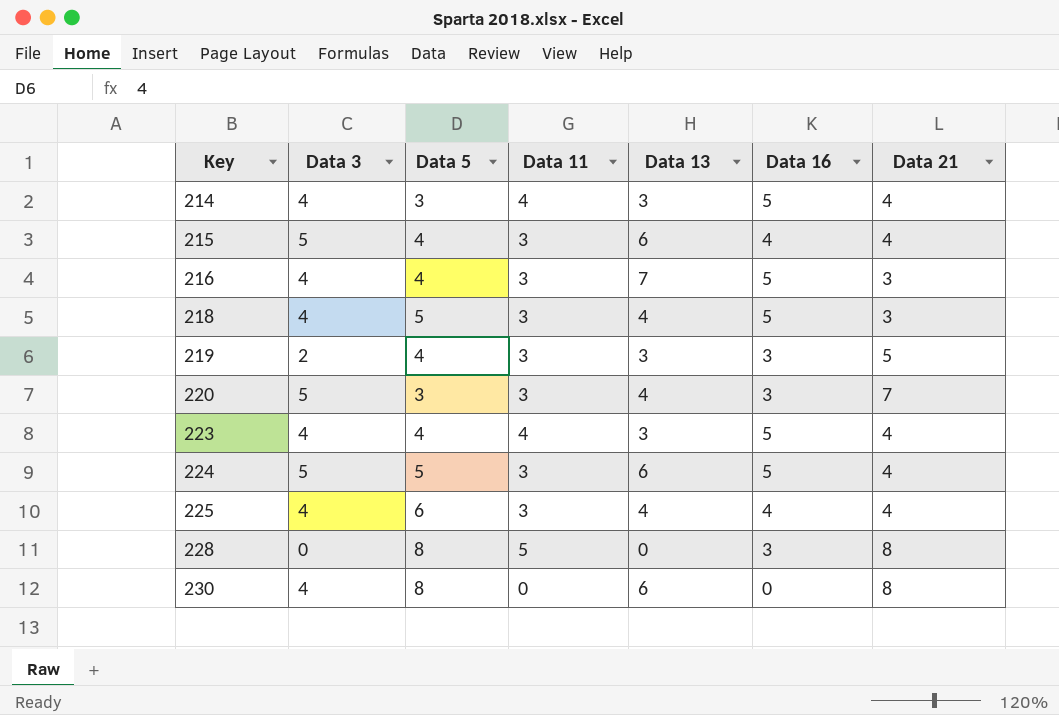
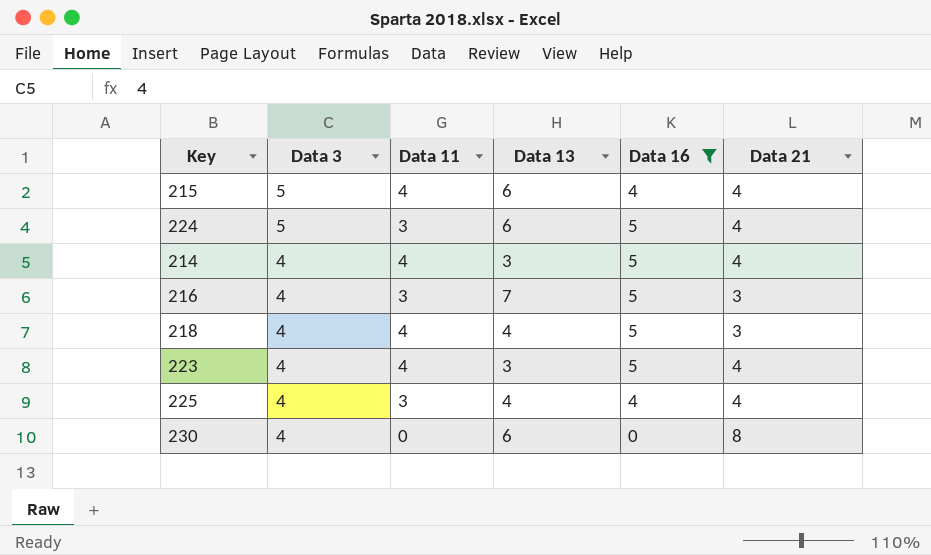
filter: none -> Data 16 != 3
row order: Key ascending -> Data 3 descending
column Data 5 | position: 3 -> none
215 | Data 11: 3 -> 4
218 | Data 11: 3 -> 4

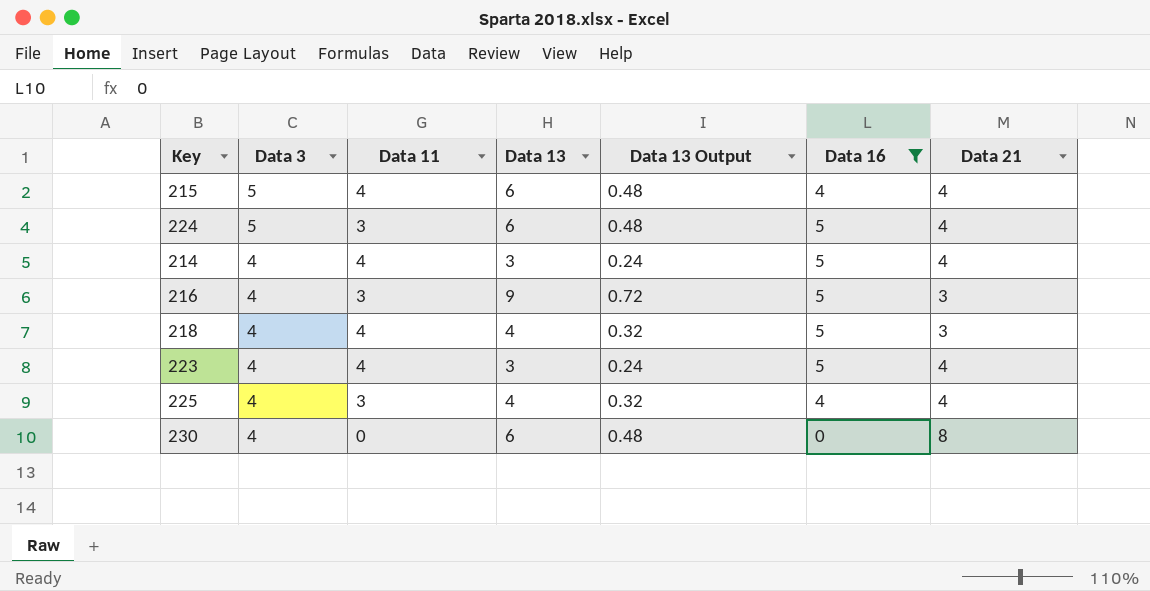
column Data 13 Output | formula: none -> [Data 13] * 0.08
216 | Data 13: 7 -> 9

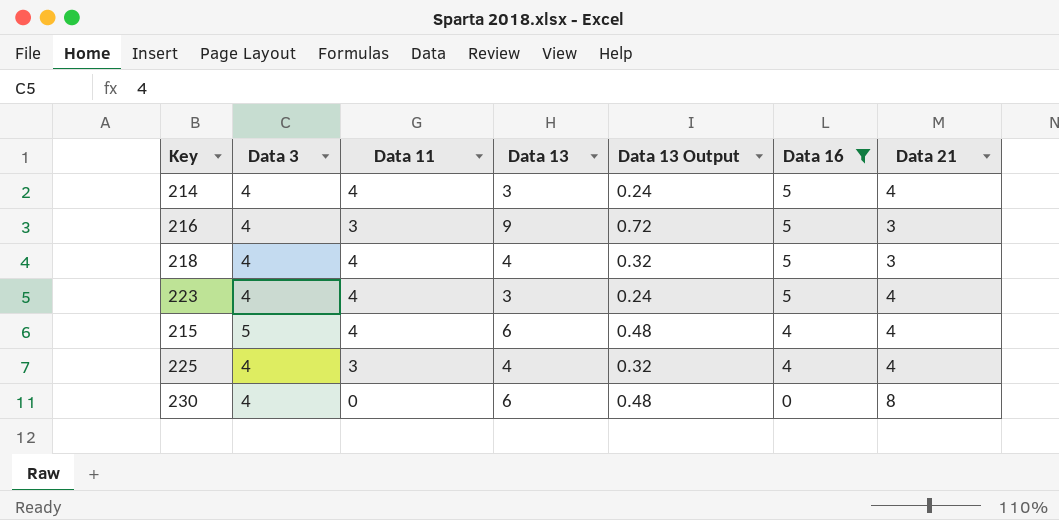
row order: Data 3 descending -> Data 16 descending
row 224: 5 | 3 | 6 | 0.48 | 5 | 4 -> none

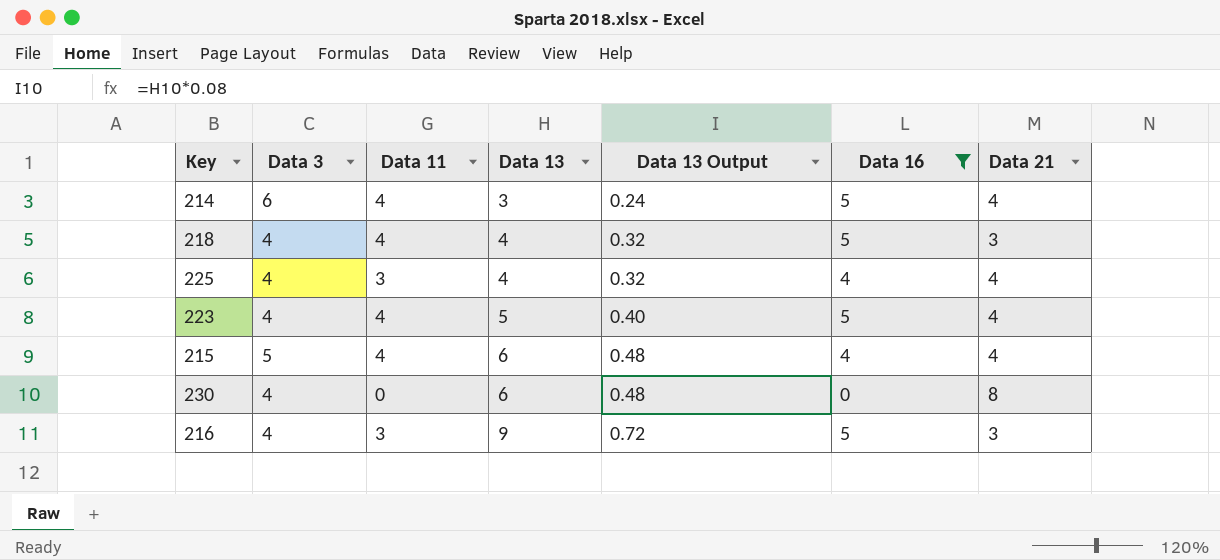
row order: Data 16 descending -> Data 13 ascending
214 | Data 3: 4 -> 6
223 | Data 13: 3 -> 5
223 | Data 13 Output: 0.24 -> 0.40

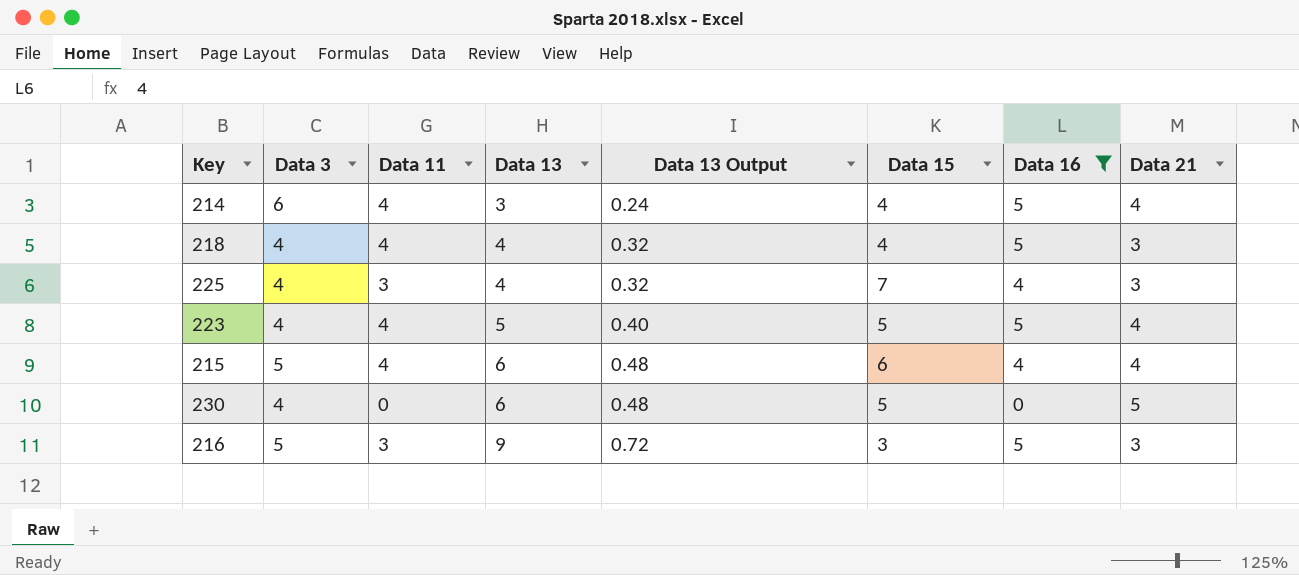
column Data 15 | position: none -> 6
225 | Data 21: 4 -> 3
230 | Data 21: 8 -> 5
216 | Data 3: 4 -> 5

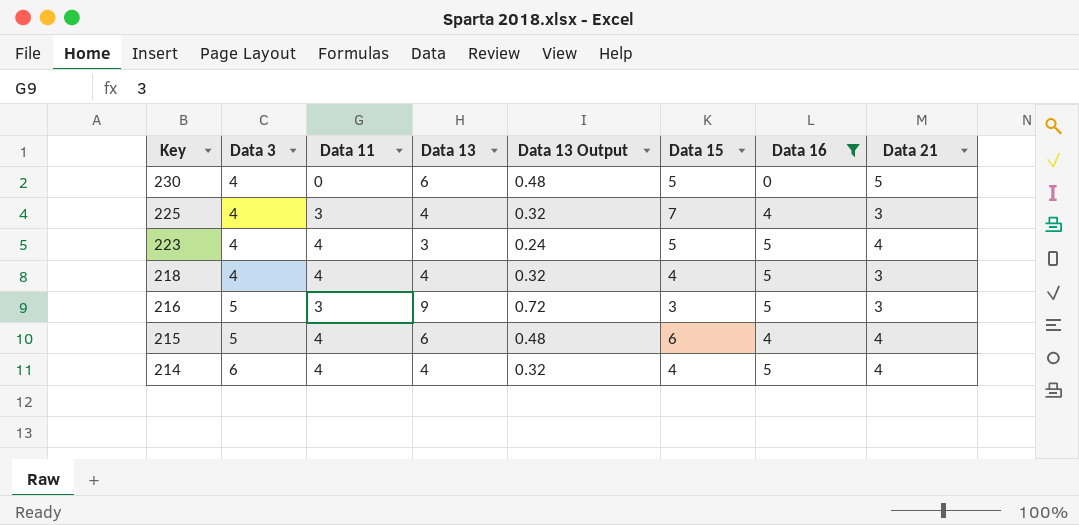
row order: Data 13 ascending -> Key descending
223 | Data 13: 5 -> 3
223 | Data 13 Output: 0.40 -> 0.24
214 | Data 13: 3 -> 4
214 | Data 13 Output: 0.24 -> 0.32

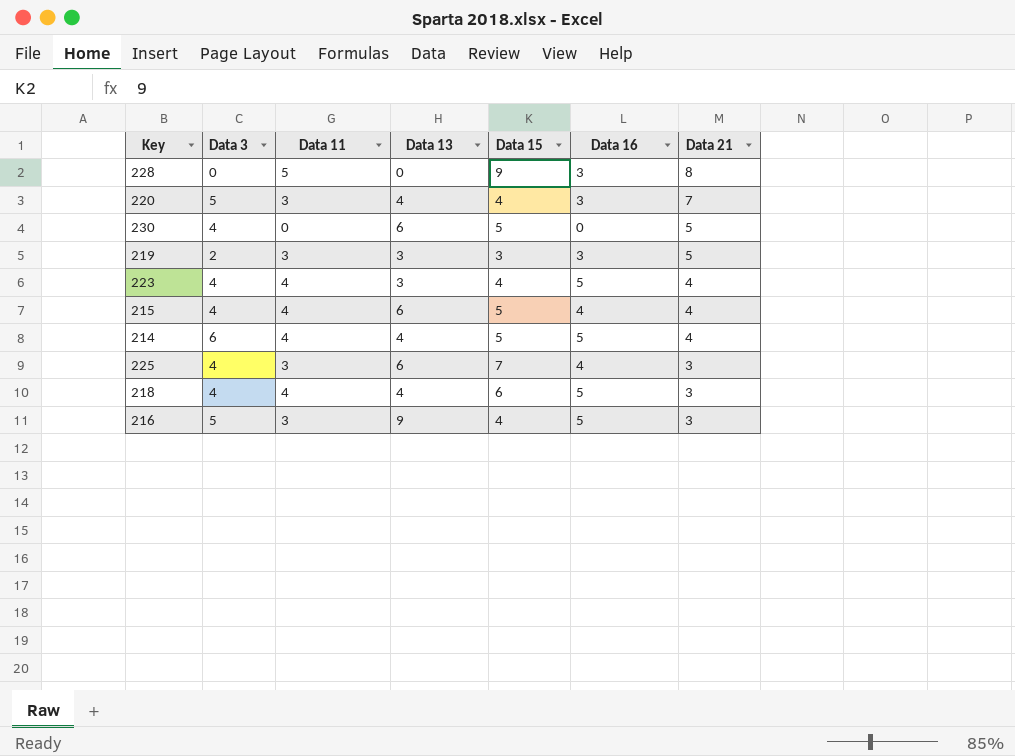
filter: Data 16 != 3 -> none
row order: Key descending -> Data 21 descending
column Data 13 Output | formula: [Data 13] * 0.08 -> none
223 | Data 15: 5 -> 4
215 | Data 3: 5 -> 4
215 | Data 15: 6 -> 5
214 | Data 15: 4 -> 5
225 | Data 13: 4 -> 6
218 | Data 15: 4 -> 6
216 | Data 15: 3 -> 4

